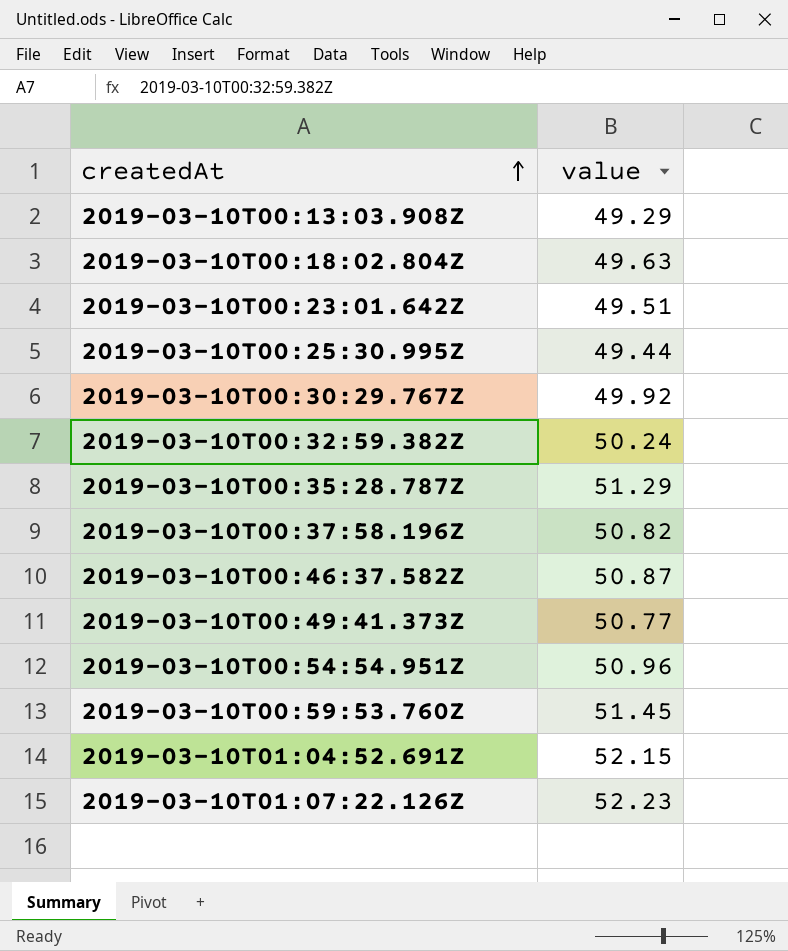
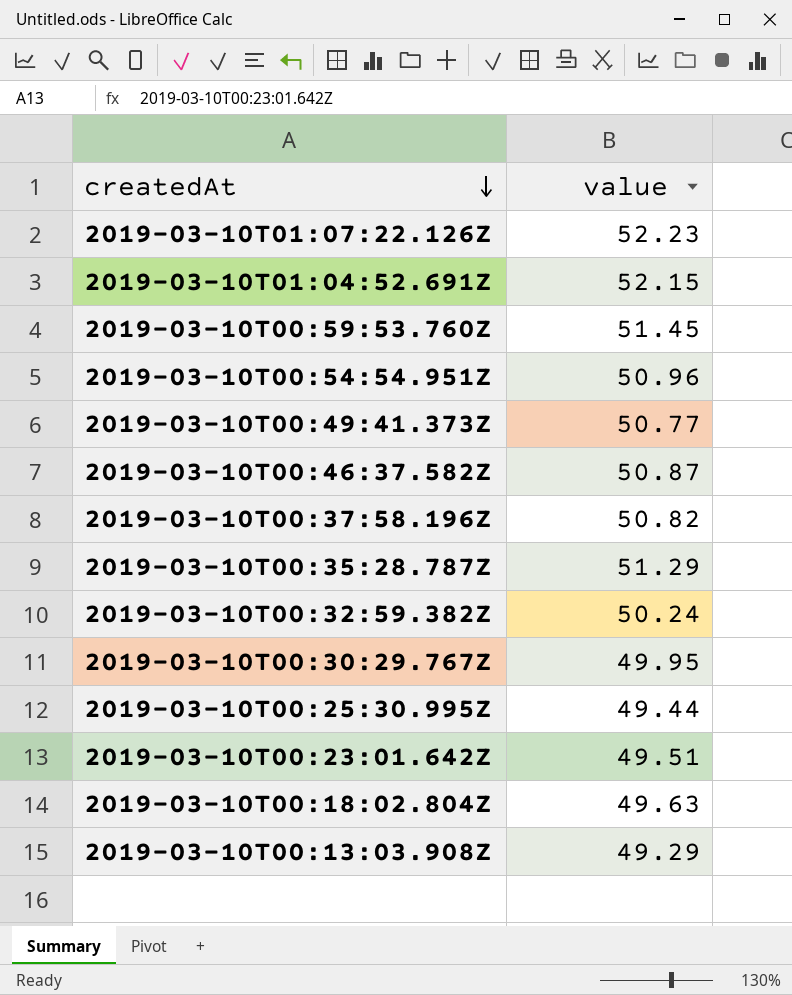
row order: createdAt ascending -> createdAt descending
2019-03-10T00:30:29.767Z | value: 49.92 -> 49.95

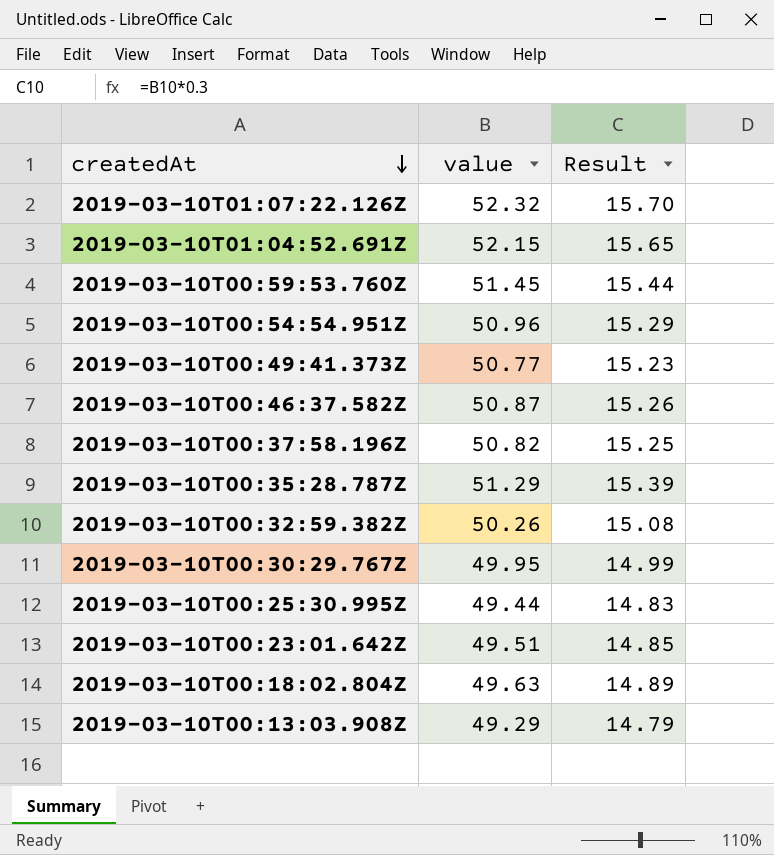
column Result | formula: none -> [value] * 0.3
2019-03-10T01:07:22.126Z | value: 52.23 -> 52.32
2019-03-10T00:32:59.382Z | value: 50.24 -> 50.26

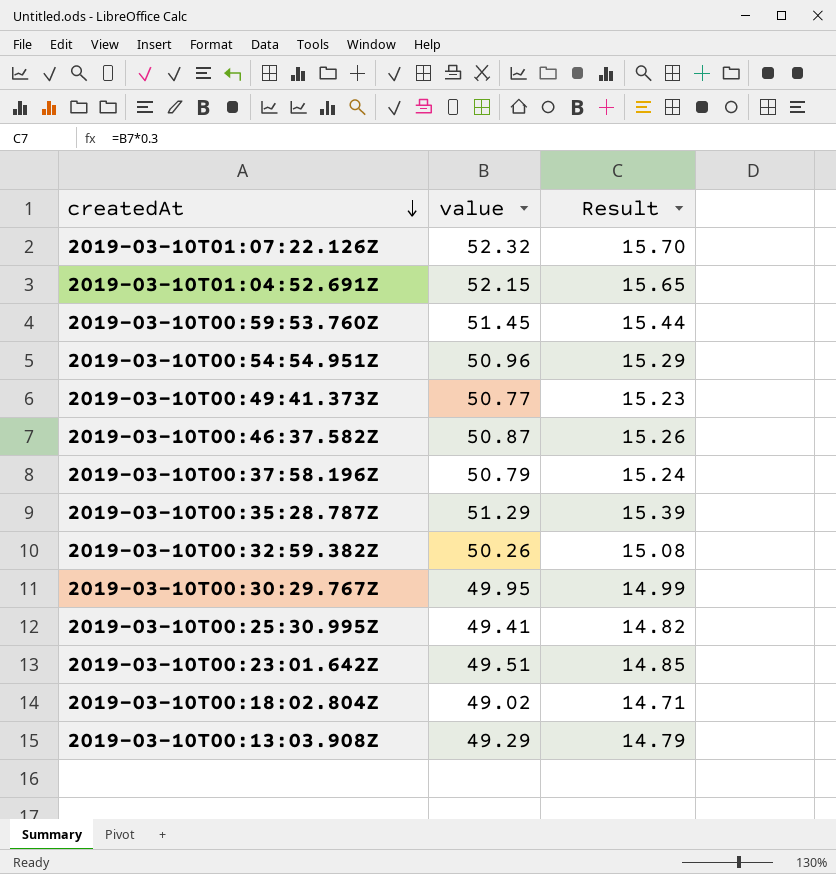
2019-03-10T00:37:58.196Z | value: 50.82 -> 50.79
2019-03-10T00:37:58.196Z | Result: 15.25 -> 15.24
2019-03-10T00:25:30.995Z | value: 49.44 -> 49.41
2019-03-10T00:25:30.995Z | Result: 14.83 -> 14.82
2019-03-10T00:18:02.804Z | value: 49.63 -> 49.02
2019-03-10T00:18:02.804Z | Result: 14.89 -> 14.71

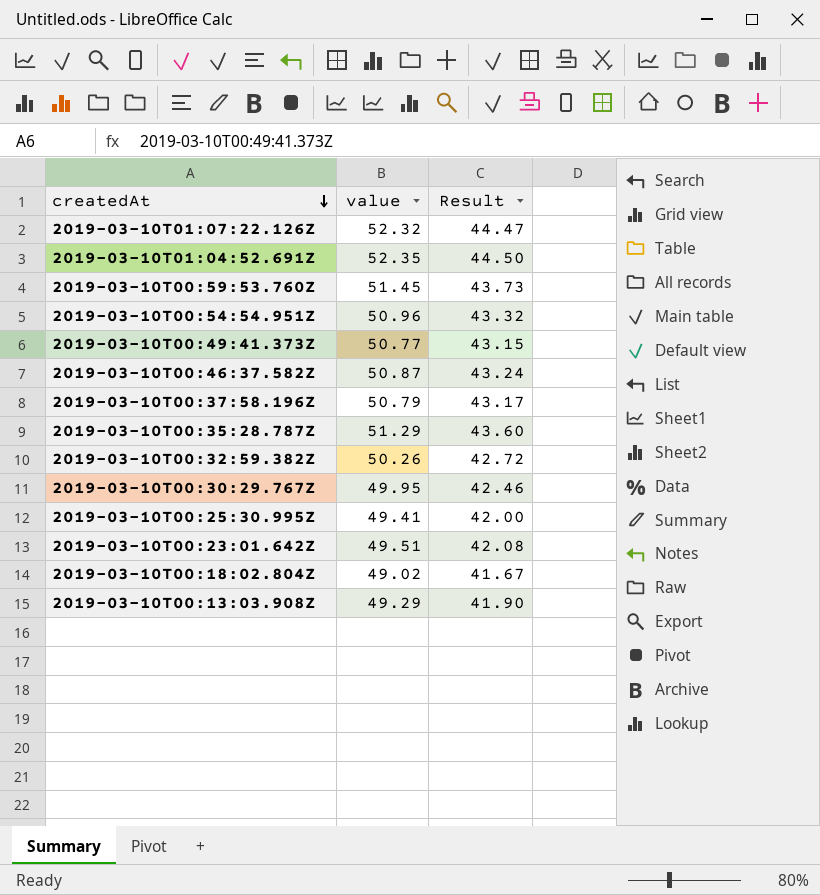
column Result | formula: [value] * 0.3 -> [value] * 0.85
2019-03-10T01:04:52.691Z | value: 52.15 -> 52.35

